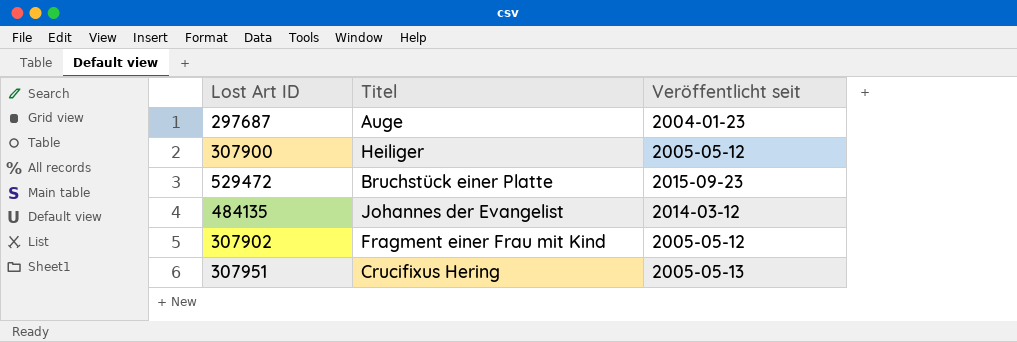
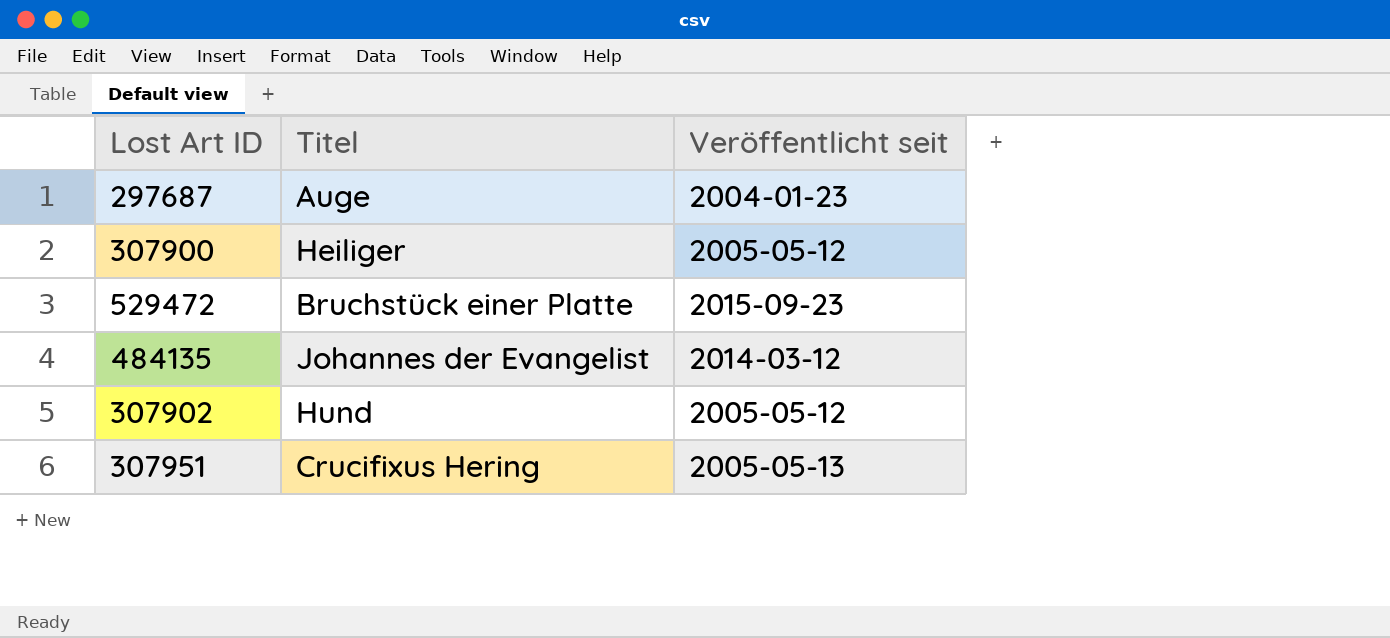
307902 | Titel: Fragment einer Frau mit Kind -> Hund

